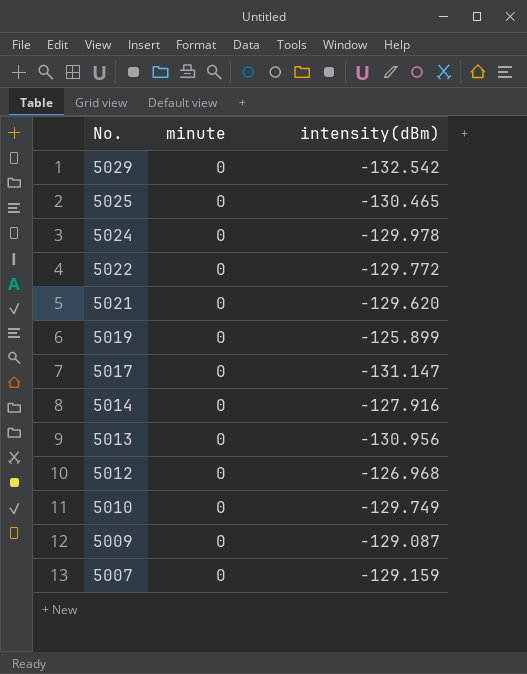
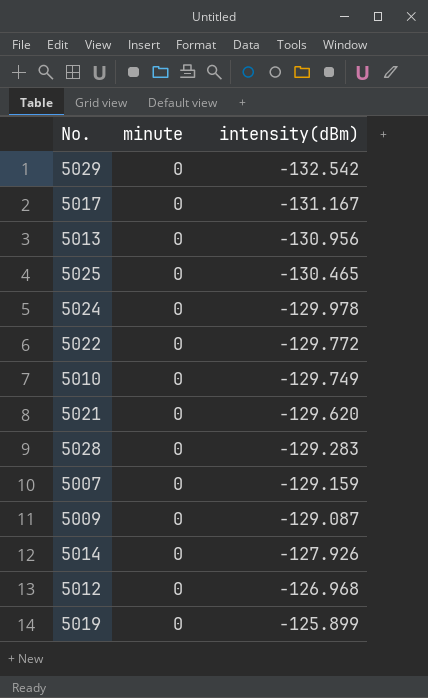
row order: No. descending -> intensity(dBm) ascending
5017 | intensity(dBm): -131.147 -> -131.167
row 5028: none -> 0 | -129.283
5014 | intensity(dBm): -127.916 -> -127.926

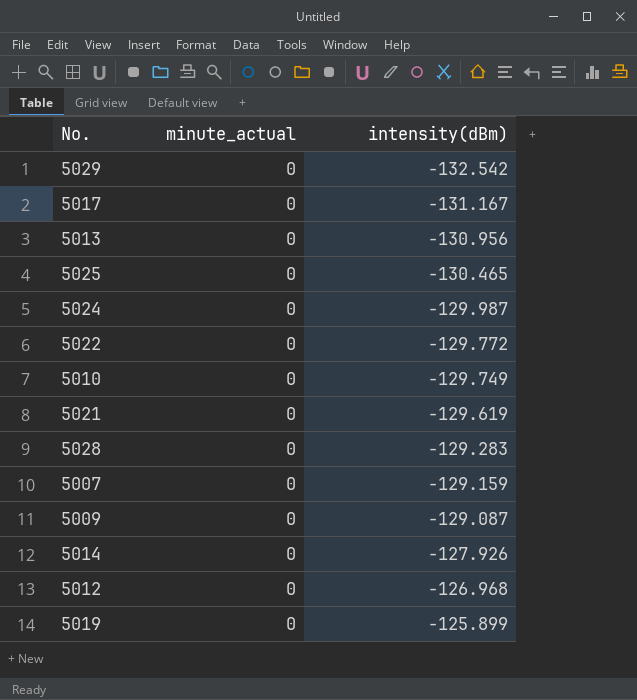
column name: minute -> minute_actual
5024 | intensity(dBm): -129.978 -> -129.987
5021 | intensity(dBm): -129.620 -> -129.619

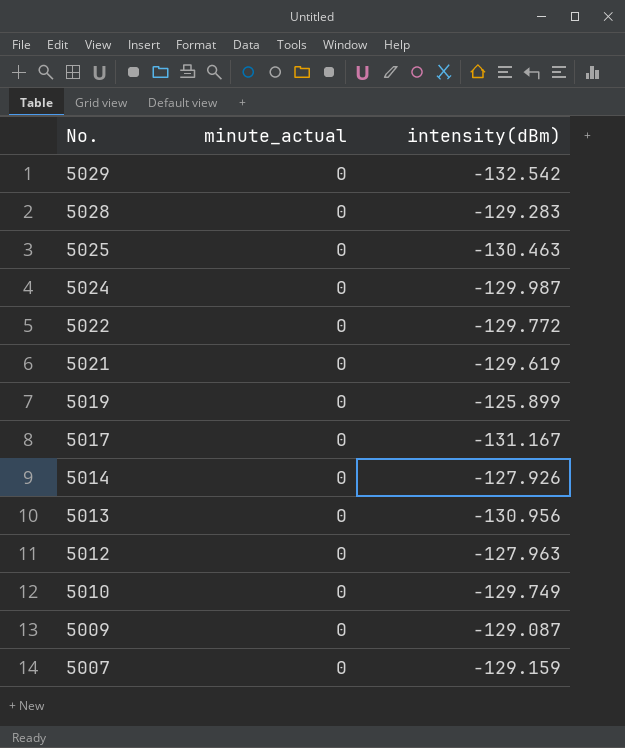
row order: intensity(dBm) ascending -> No. descending
5025 | intensity(dBm): -130.465 -> -130.463
5012 | intensity(dBm): -126.968 -> -127.963

